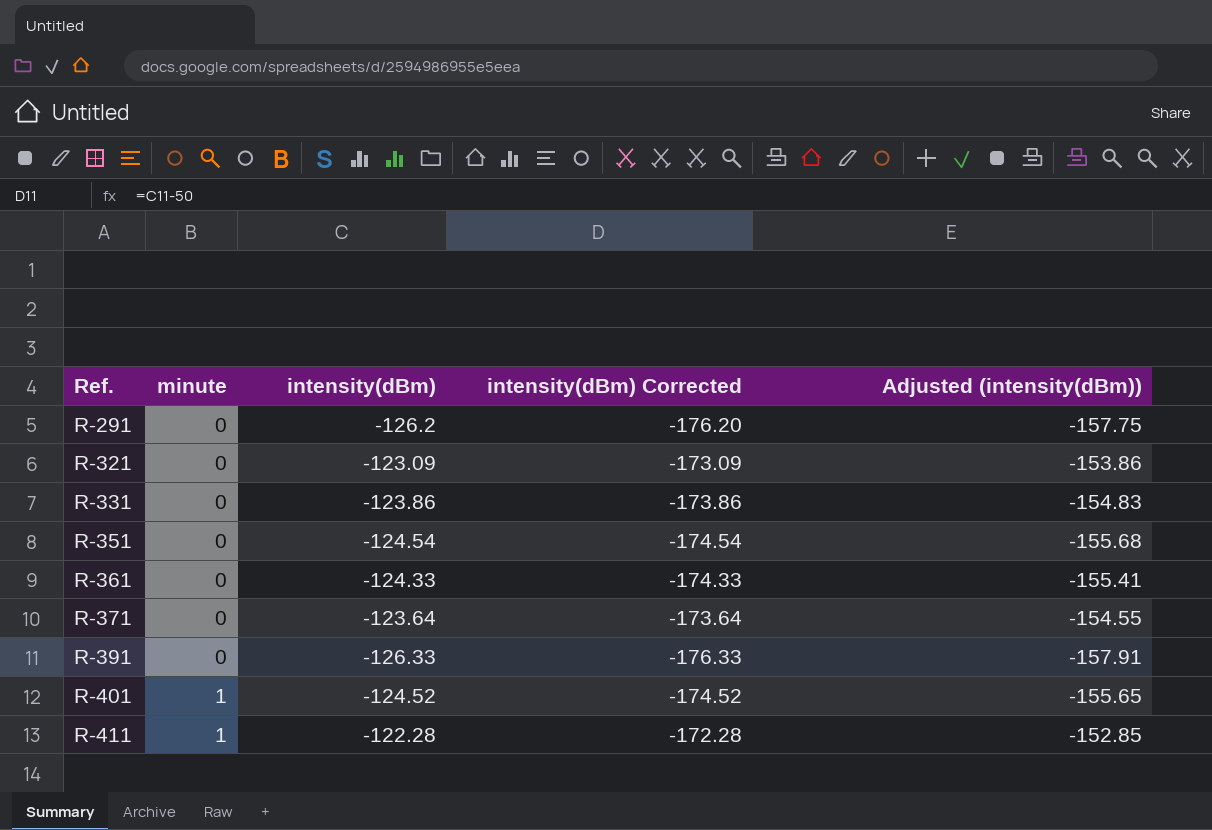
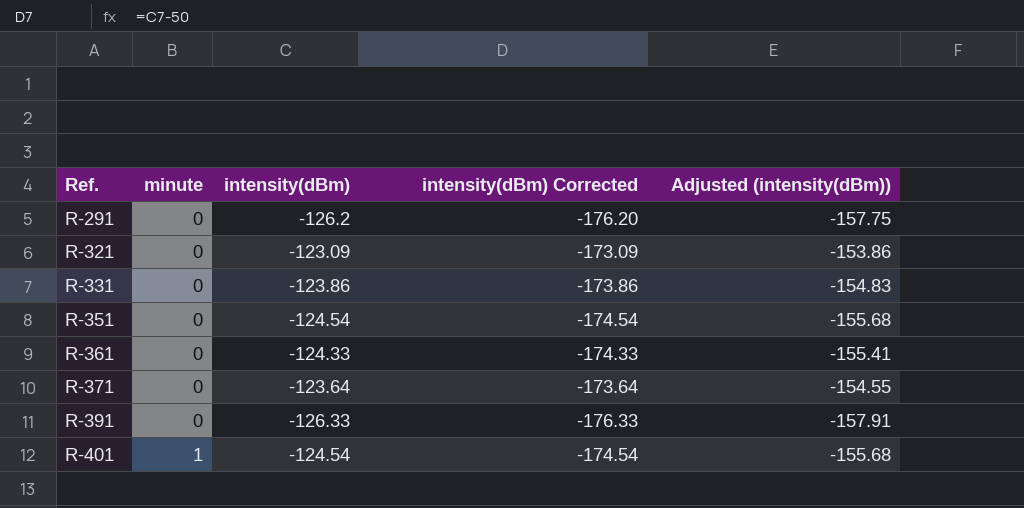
row R-411: 1 | -122.28 | -172.28 | -152.85 -> none
R-401 | intensity(dBm): -124.52 -> -124.54
R-401 | intensity(dBm) Corrected: -174.52 -> -174.54
R-401 | Adjusted (intensity(dBm)): -155.65 -> -155.68

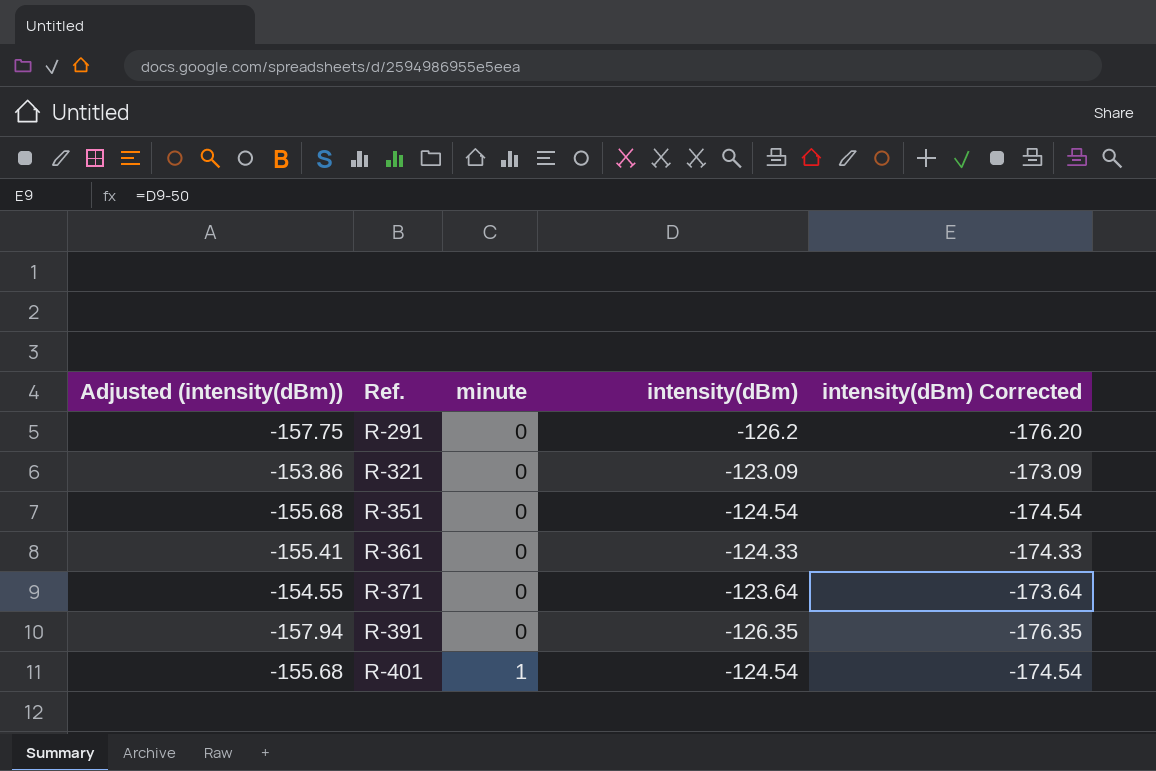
column Adjusted (intensity(dBm)) | position: 5 -> 1
row R-331: 0 | -123.86 | -173.86 | -154.83 -> none
R-391 | Adjusted (intensity(dBm)): -157.91 -> -157.94
R-391 | intensity(dBm): -126.33 -> -126.35
R-391 | intensity(dBm) Corrected: -176.33 -> -176.35

